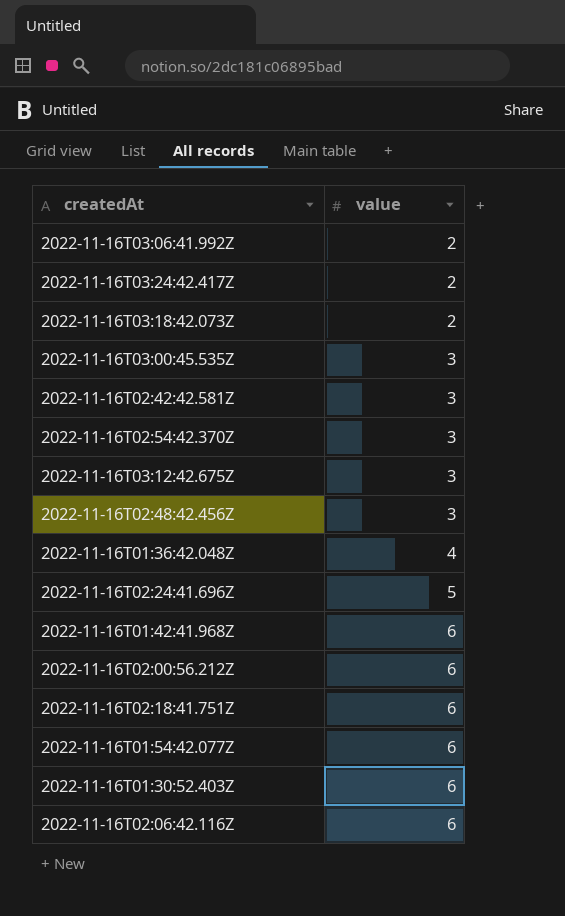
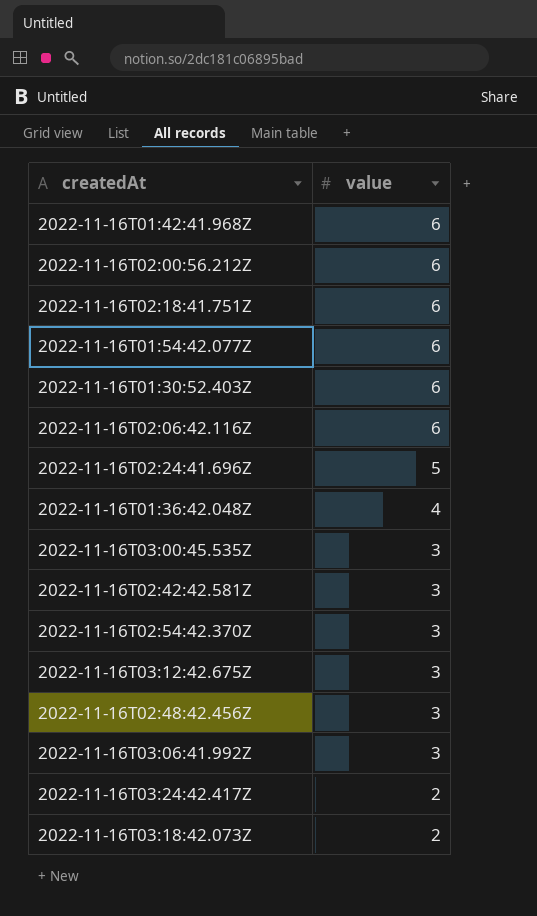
row order: value ascending -> value descending
2022-11-16T03:06:41.992Z | value: 2 -> 3

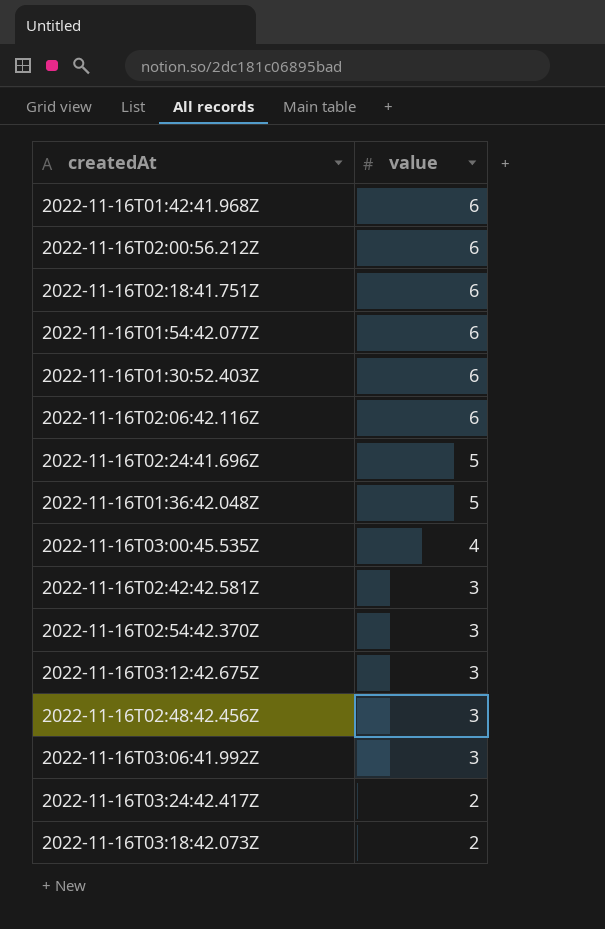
2022-11-16T01:36:42.048Z | value: 4 -> 5
2022-11-16T03:00:45.535Z | value: 3 -> 4

